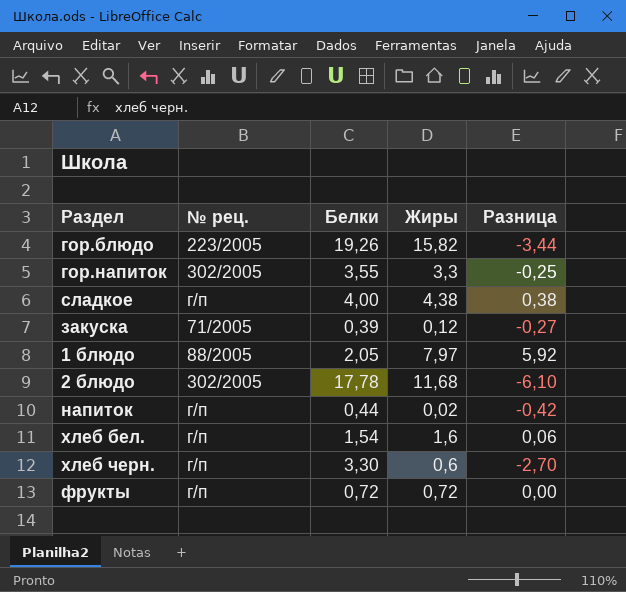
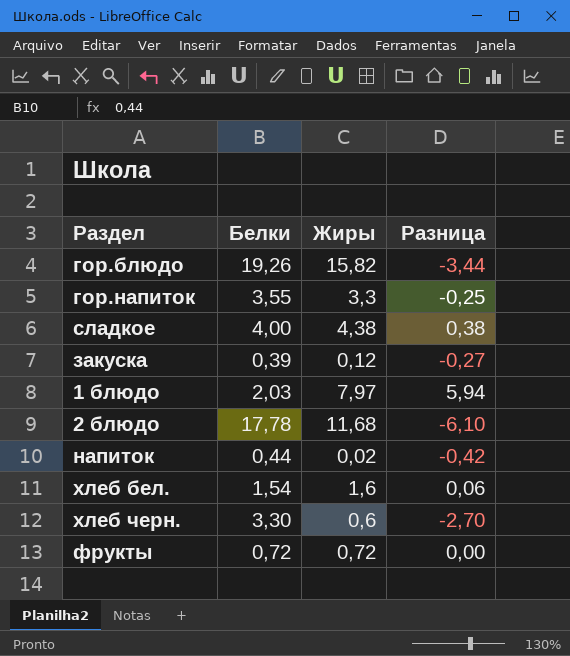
column № рец. | position: 2 -> none
1 блюдо | Белки: 2,05 -> 2,03
1 блюдо | Разница: 5,92 -> 5,94

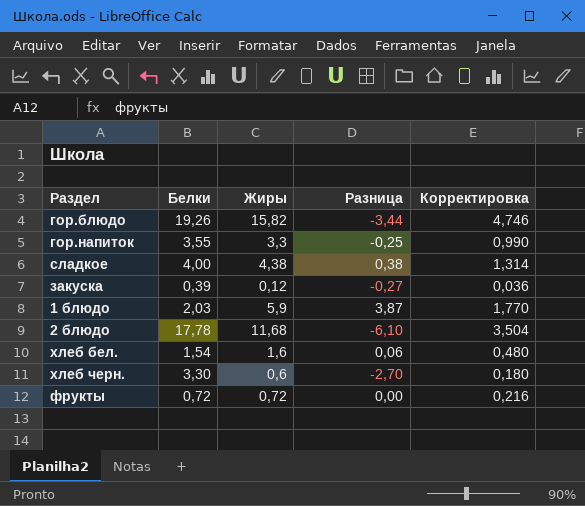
column Корректировка | formula: none -> [Жиры] * 0,3
row напиток: 0,44 | 0,02 | -0,42 -> none
1 блюдо | Жиры: 7,97 -> 5,9
1 блюдо | Разница: 5,94 -> 3,87

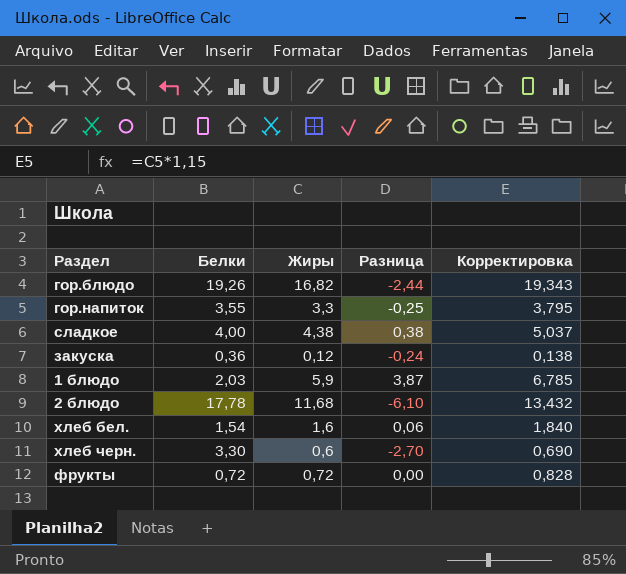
column Корректировка | formula: [Жиры] * 0,3 -> [Жиры] * 1,15
гор.блюдо | Жиры: 15,82 -> 16,82
гор.блюдо | Разница: -3,44 -> -2,44
закуска | Белки: 0,39 -> 0,36
закуска | Разница: -0,27 -> -0,24

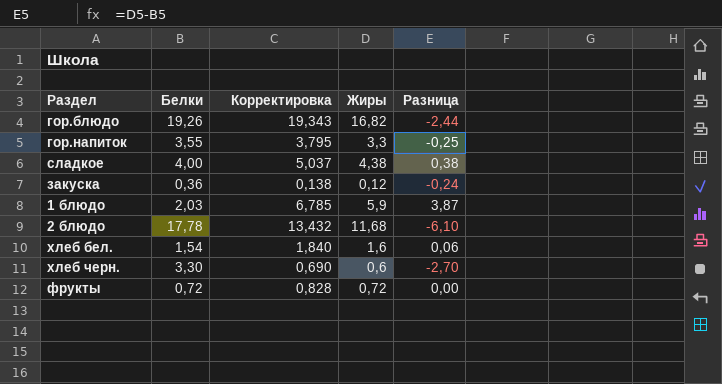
column Корректировка | position: 5 -> 3

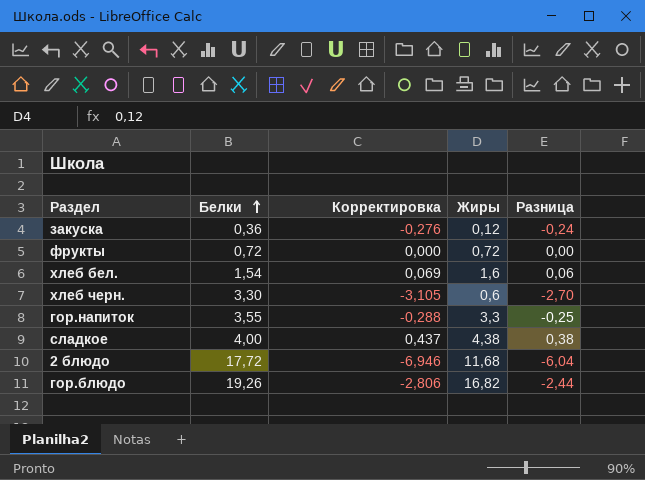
row order: none -> Белки ascending
column Корректировка | formula: [Жиры] * 1,15 -> [Разница] * 1,15
row 1 блюдо: 2,03 | 6,785 | 5,9 | 3,87 -> none
2 блюдо | Белки: 17,78 -> 17,72
2 блюдо | Разница: -6,10 -> -6,04

